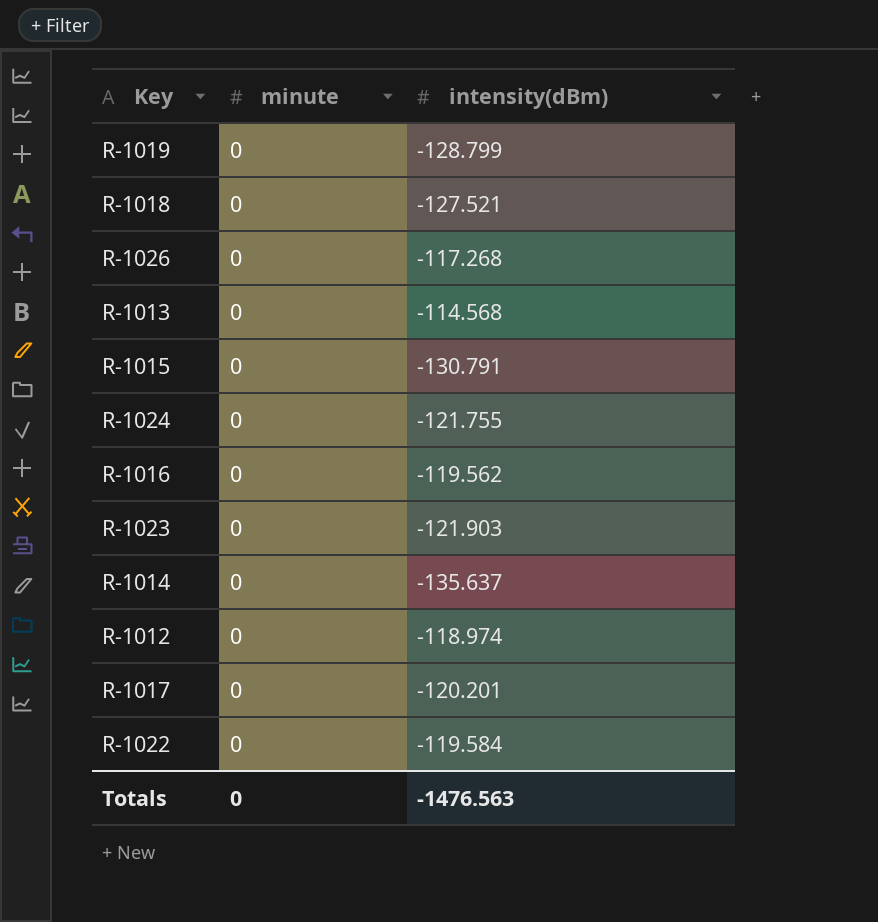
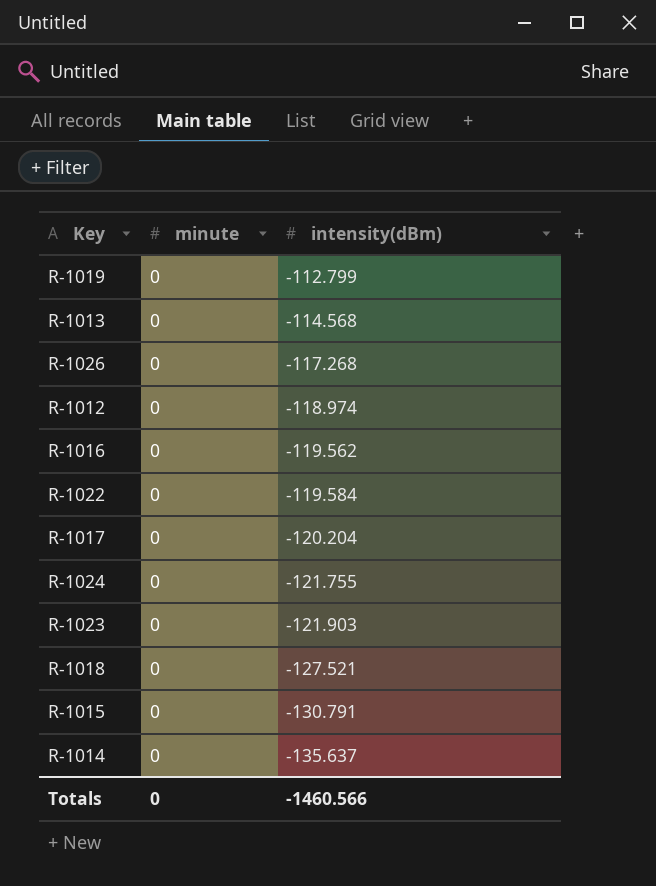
row order: none -> intensity(dBm) descending
R-1019 | intensity(dBm): -128.799 -> -112.799
R-1017 | intensity(dBm): -120.201 -> -120.204
Totals | intensity(dBm): -1476.563 -> -1460.566

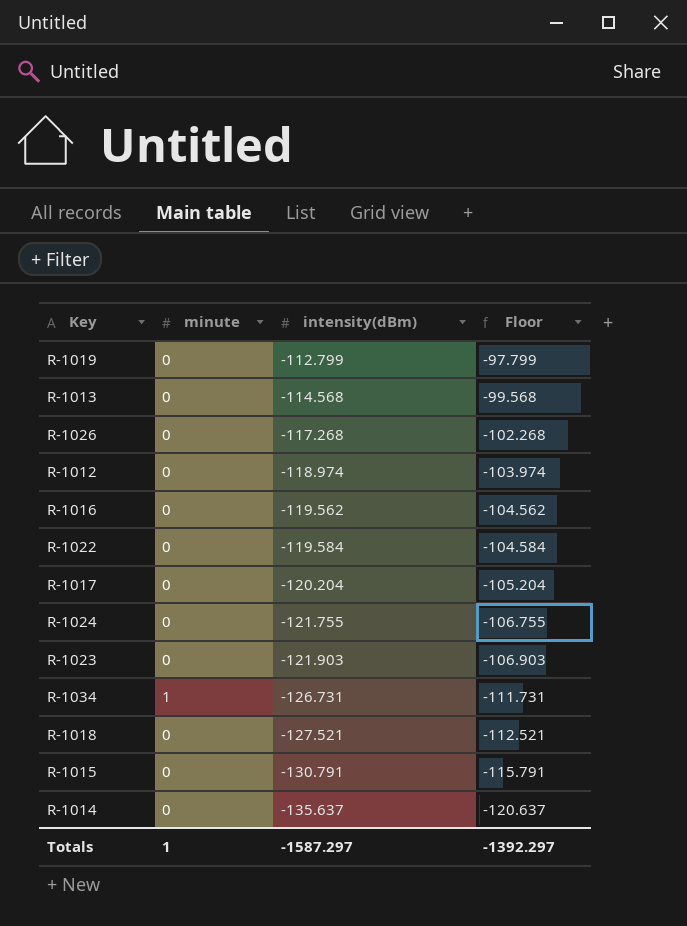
column Floor | formula: none -> [intensity(dBm)] + 15
row R-1034: none -> 1 | -126.731 | -111.731
Totals | minute: 0 -> 1
Totals | intensity(dBm): -1460.566 -> -1587.297

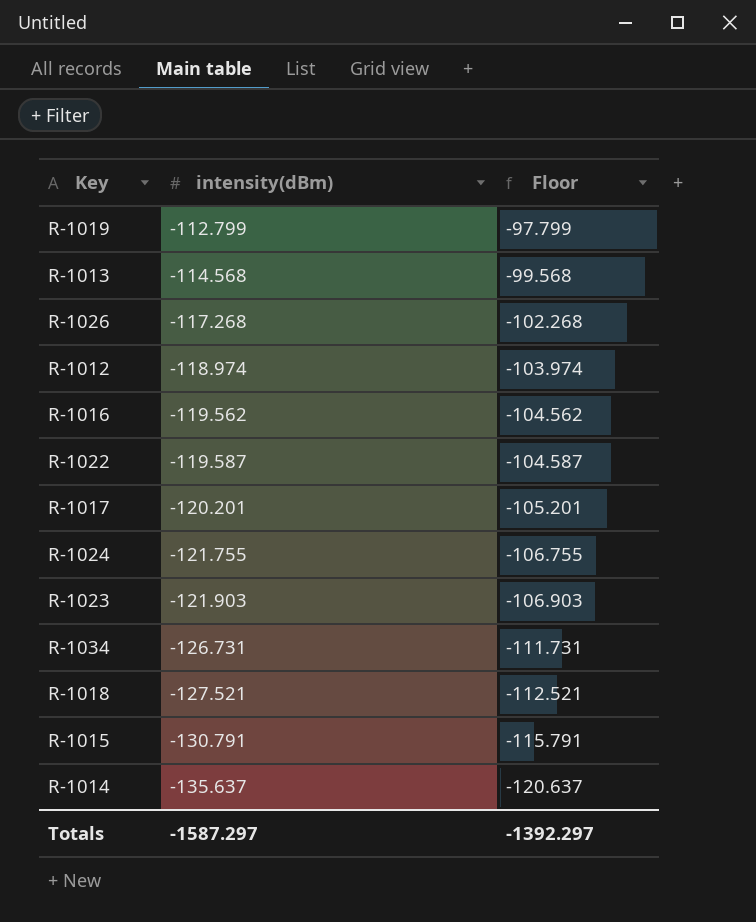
column minute | position: 2 -> none
R-1022 | intensity(dBm): -119.584 -> -119.587
R-1022 | Floor: -104.584 -> -104.587
R-1017 | intensity(dBm): -120.204 -> -120.201
R-1017 | Floor: -105.204 -> -105.201

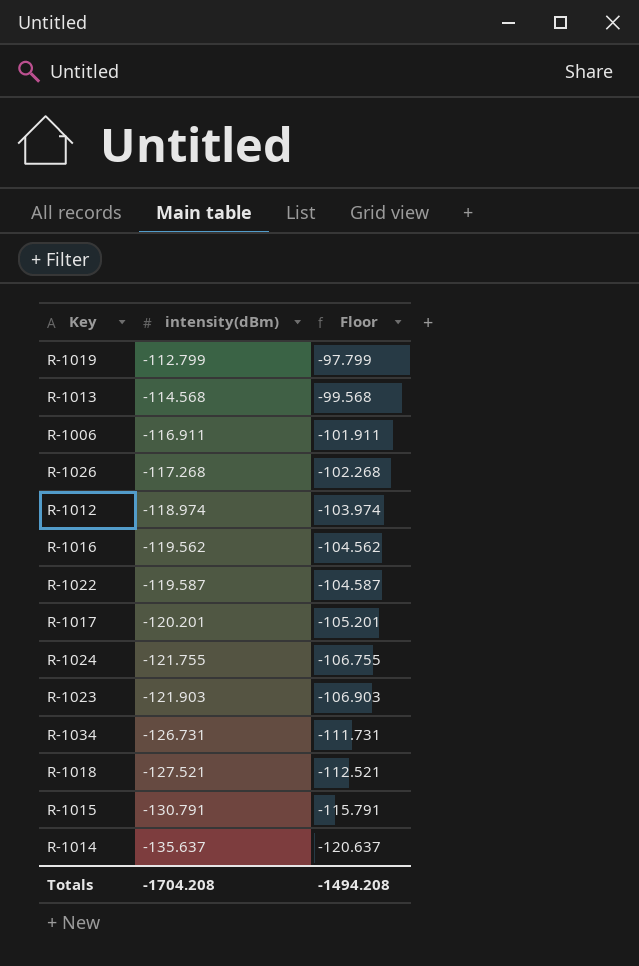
row R-1006: none -> -116.911 | -101.911
Totals | intensity(dBm): -1587.297 -> -1704.208
Totals | Floor: -1392.297 -> -1494.208

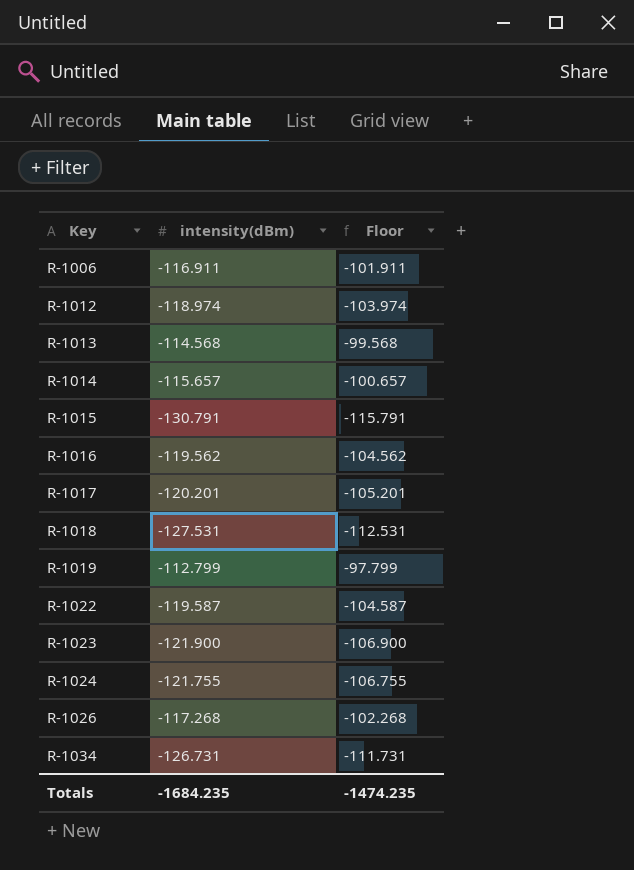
row order: intensity(dBm) descending -> Key ascending
R-1014 | intensity(dBm): -135.637 -> -115.657
R-1014 | Floor: -120.637 -> -100.657
R-1018 | intensity(dBm): -127.521 -> -127.531
R-1018 | Floor: -112.521 -> -112.531
R-1023 | intensity(dBm): -121.903 -> -121.900
R-1023 | Floor: -106.903 -> -106.900
Totals | intensity(dBm): -1704.208 -> -1684.235
Totals | Floor: -1494.208 -> -1474.235

